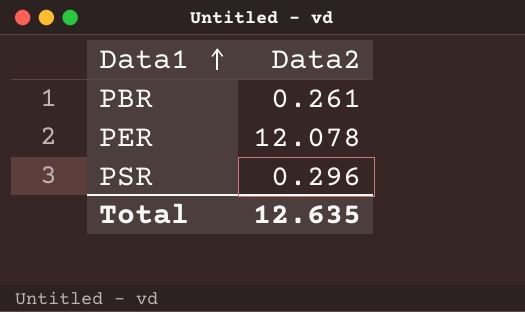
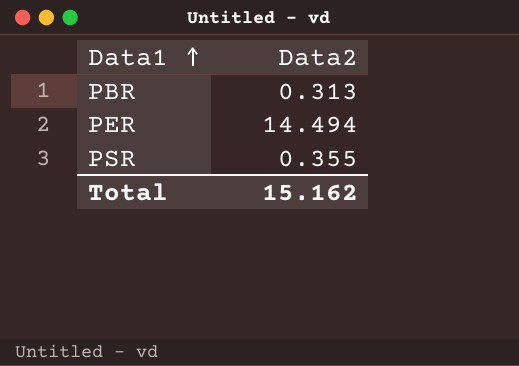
PBR | Data2: 0.261 -> 0.313
PER | Data2: 12.078 -> 14.494
PSR | Data2: 0.296 -> 0.355
Total | Data2: 12.635 -> 15.162

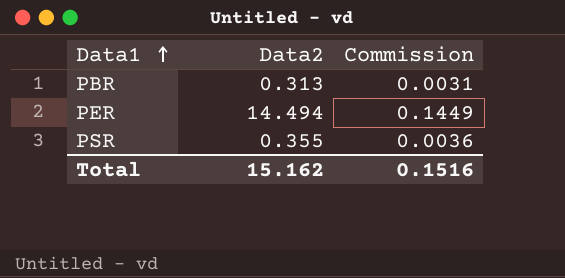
column Commission | formula: none -> [Data2] * 0.01

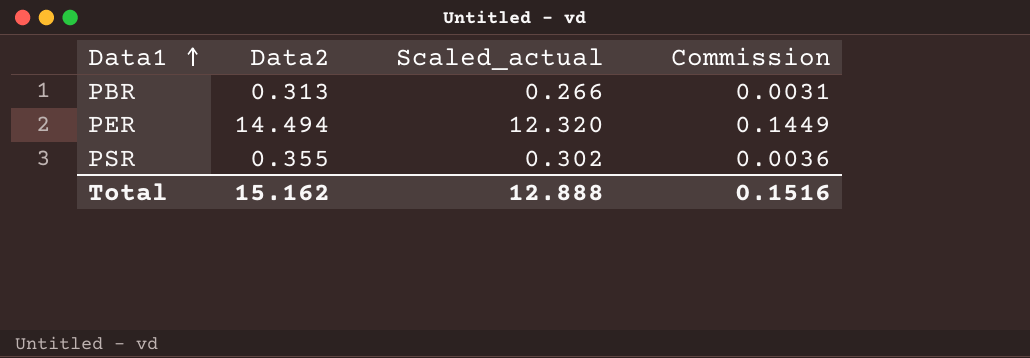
column Scaled_actual | formula: none -> [Data2] * 0.85

